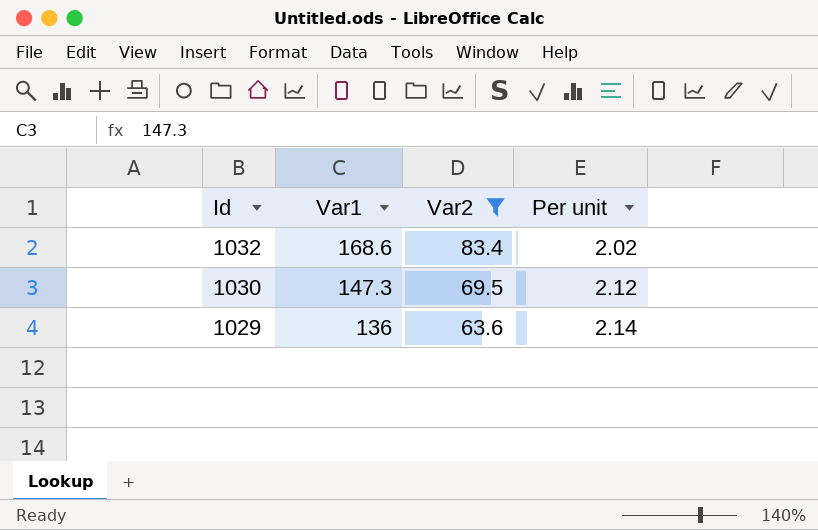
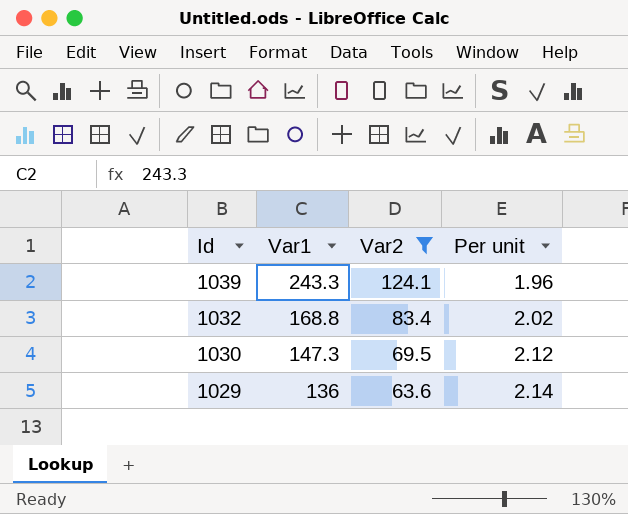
row 1039: none -> 243.3 | 124.1 | 1.96
1032 | Var1: 168.6 -> 168.8

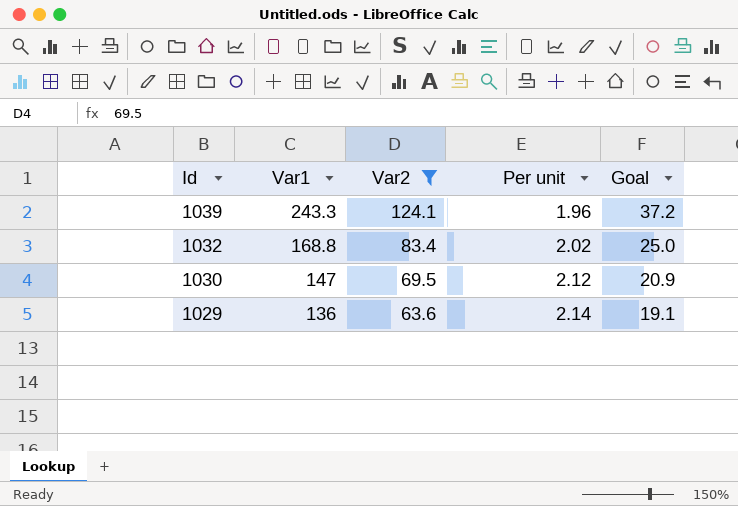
column Goal | formula: none -> [Var2] * 0.3
1030 | Var1: 147.3 -> 147

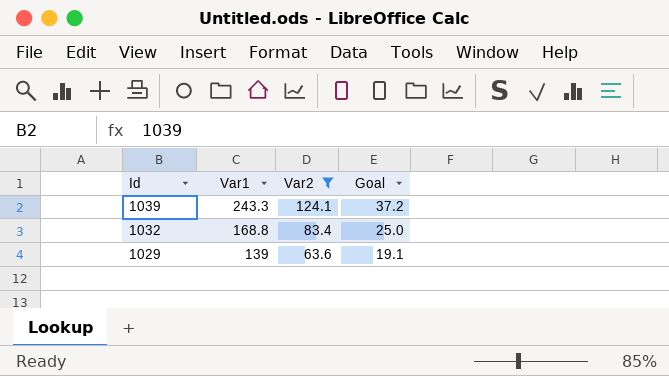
column Per unit | formula: [Var1] / [Var2] -> none
row 1030: 147 | 69.5 | 2.12 | 20.9 -> none
1029 | Var1: 136 -> 139

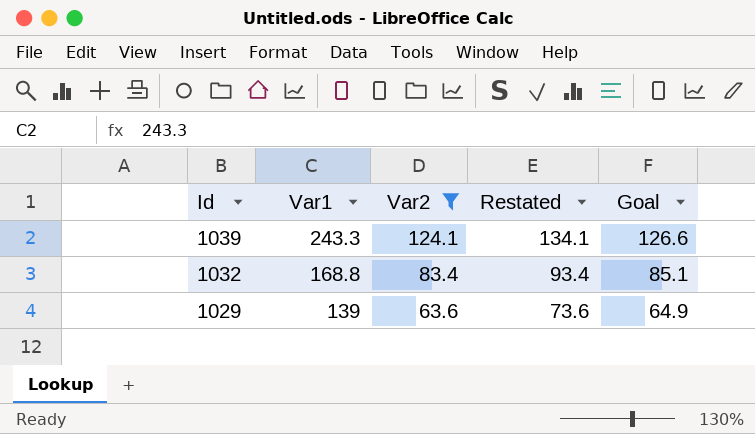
column Restated | formula: none -> [Var2] + 10
column Goal | formula: [Var2] * 0.3 -> [Var2] * 1.02

